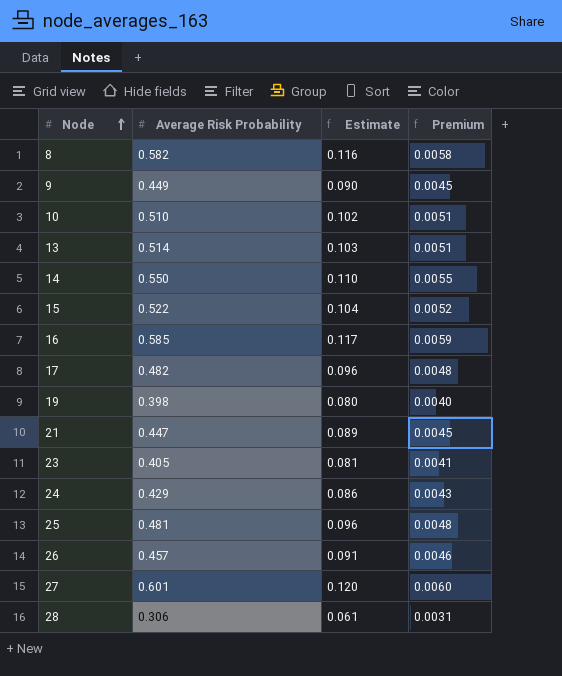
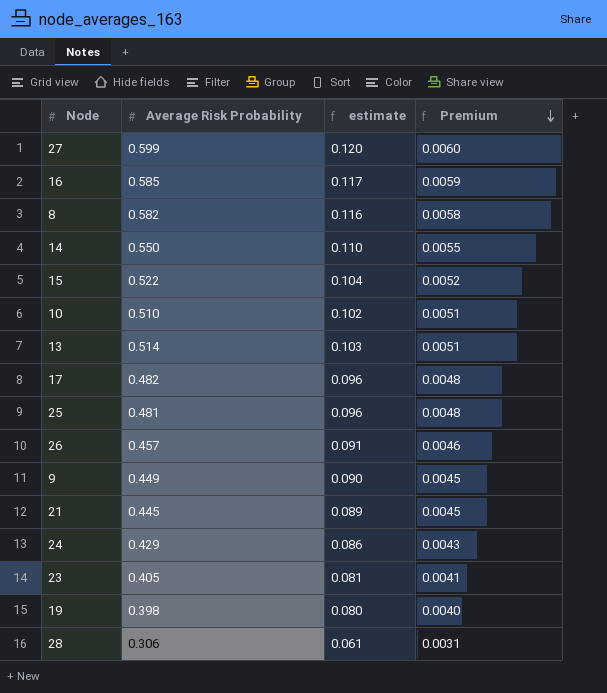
row order: Node ascending -> Premium descending
column name: Estimate -> estimate
27 | Average Risk Probability: 0.601 -> 0.599
21 | Average Risk Probability: 0.447 -> 0.445

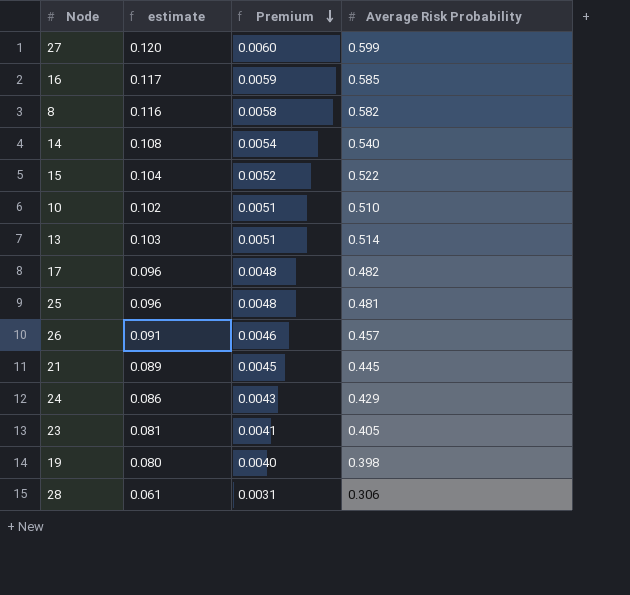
column Average Risk Probability | position: 2 -> 4
row 9: 0.449 | 0.090 | 0.0045 -> none
14 | estimate: 0.110 -> 0.108
14 | Premium: 0.0055 -> 0.0054
14 | Average Risk Probability: 0.550 -> 0.540

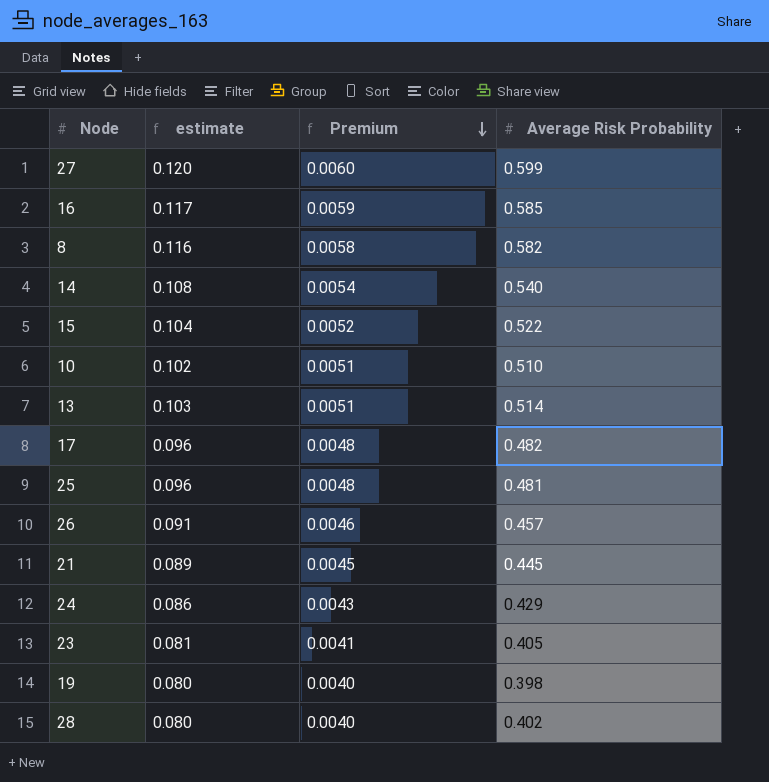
28 | estimate: 0.061 -> 0.080
28 | Premium: 0.0031 -> 0.0040
28 | Average Risk Probability: 0.306 -> 0.402

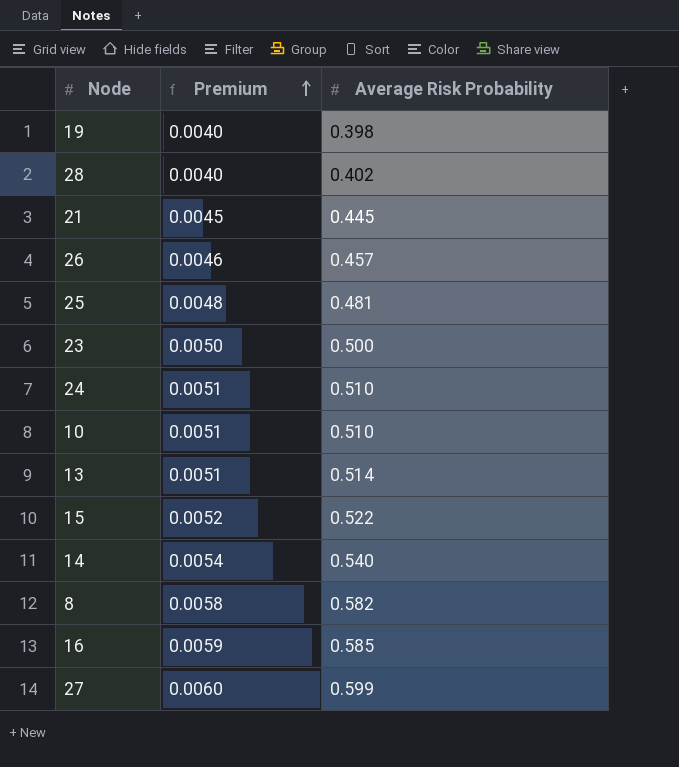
row order: Premium descending -> Premium ascending
column estimate | formula: [Average Risk Probability] * 0.2 -> none
row 17: 0.096 | 0.0048 | 0.482 -> none
23 | Premium: 0.0041 -> 0.0050
23 | Average Risk Probability: 0.405 -> 0.500
24 | Premium: 0.0043 -> 0.0051
24 | Average Risk Probability: 0.429 -> 0.510

